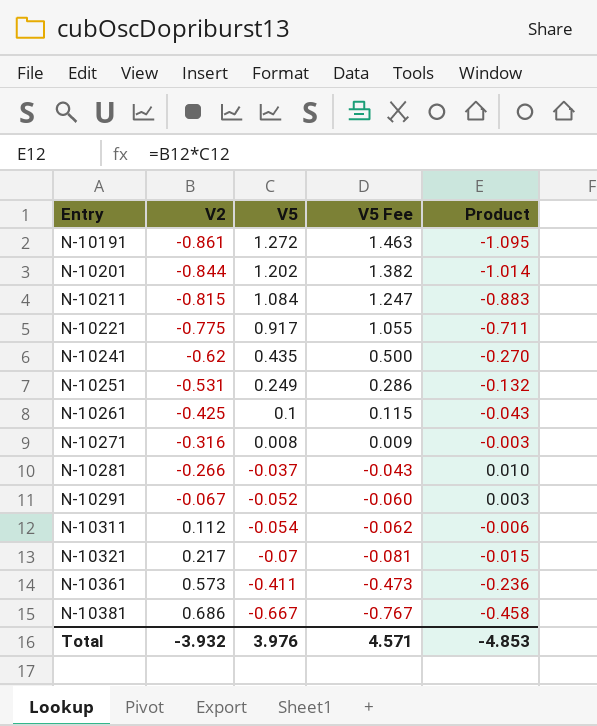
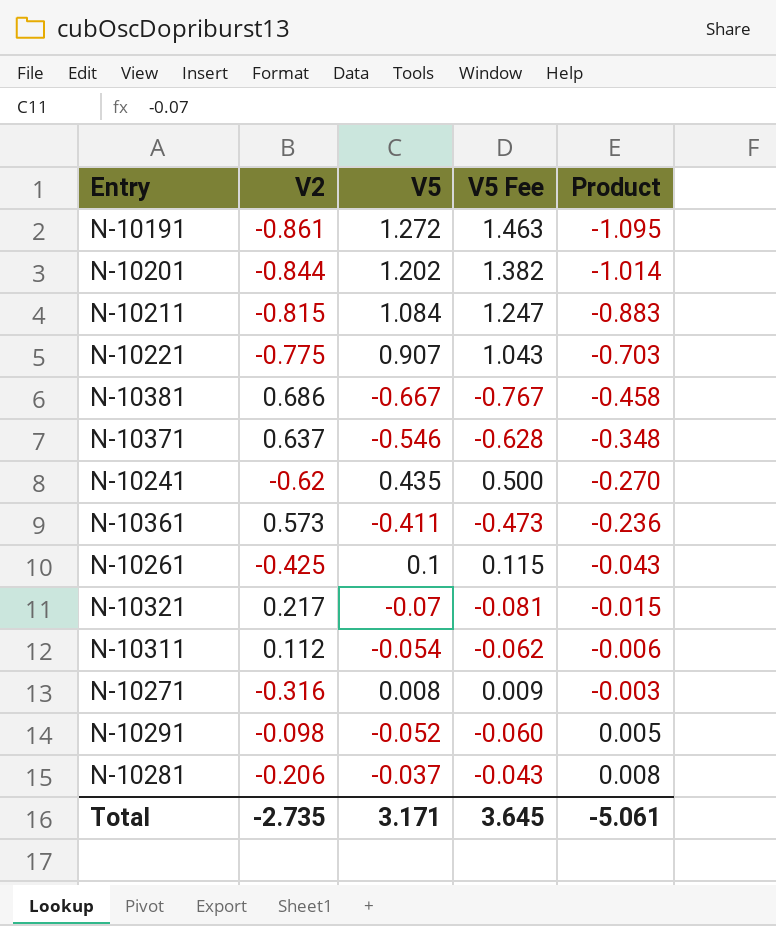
row order: Entry ascending -> Product ascending
row N-10251: -0.531 | 0.249 | 0.286 | -0.132 -> none
N-10221 | V5: 0.917 -> 0.907
N-10221 | V5 Fee: 1.055 -> 1.043
N-10221 | Product: -0.711 -> -0.703
row N-10371: none -> 0.637 | -0.546 | -0.628 | -0.348
N-10291 | V2: -0.067 -> -0.098
N-10291 | Product: 0.003 -> 0.005
N-10281 | V2: -0.266 -> -0.206
N-10281 | Product: 0.010 -> 0.008
Total | V2: -3.932 -> -2.735
Total | V5: 3.976 -> 3.171
Total | V5 Fee: 4.571 -> 3.645
Total | Product: -4.853 -> -5.061

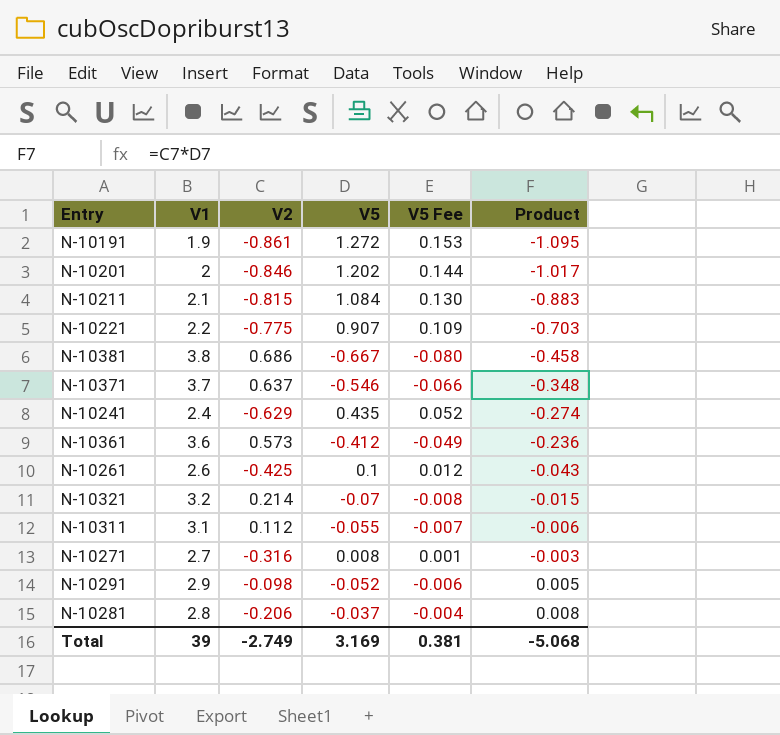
column V1 | position: none -> 2
column V5 Fee | formula: [V5] * 1.15 -> [V5] * 0.12
N-10201 | V2: -0.844 -> -0.846
N-10201 | Product: -1.014 -> -1.017
N-10241 | V2: -0.62 -> -0.629
N-10241 | Product: -0.270 -> -0.274
N-10361 | V5: -0.411 -> -0.412
N-10321 | V2: 0.217 -> 0.214
N-10311 | V5: -0.054 -> -0.055
Total | V2: -2.735 -> -2.749
Total | V5: 3.171 -> 3.169
Total | V5 Fee: 3.645 -> 0.381
Total | Product: -5.061 -> -5.068

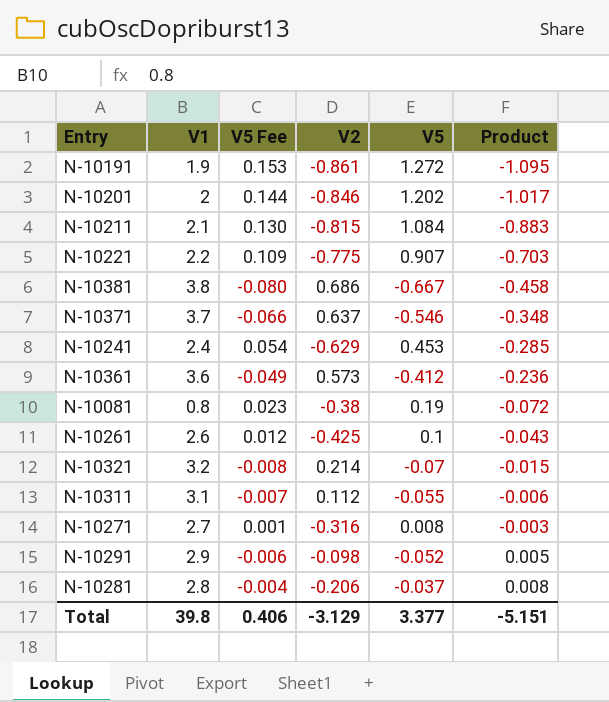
column V5 Fee | position: 5 -> 3
N-10241 | V5 Fee: 0.052 -> 0.054
N-10241 | V5: 0.435 -> 0.453
N-10241 | Product: -0.274 -> -0.285
row N-10081: none -> 0.8 | 0.023 | -0.38 | 0.19 | -0.072
Total | V1: 39 -> 39.8
Total | V5 Fee: 0.381 -> 0.406
Total | V2: -2.749 -> -3.129
Total | V5: 3.169 -> 3.377
Total | Product: -5.068 -> -5.151

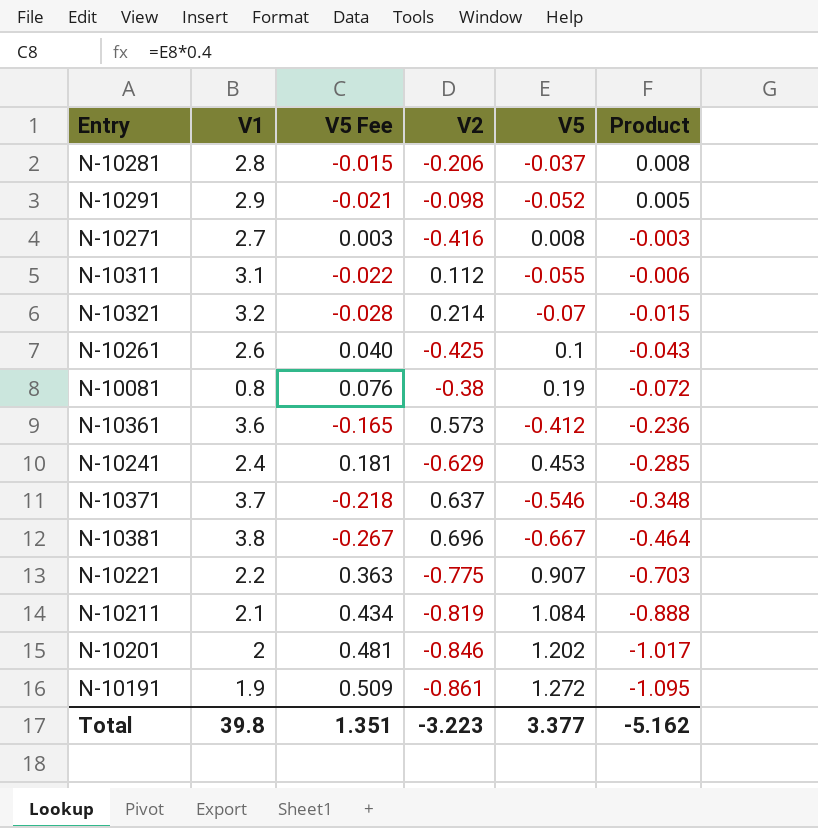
row order: Product ascending -> Product descending
column V5 Fee | formula: [V5] * 0.12 -> [V5] * 0.4
N-10271 | V2: -0.316 -> -0.416
N-10381 | V2: 0.686 -> 0.696
N-10381 | Product: -0.458 -> -0.464
N-10211 | V2: -0.815 -> -0.819
N-10211 | Product: -0.883 -> -0.888
Total | V5 Fee: 0.406 -> 1.351
Total | V2: -3.129 -> -3.223
Total | Product: -5.151 -> -5.162

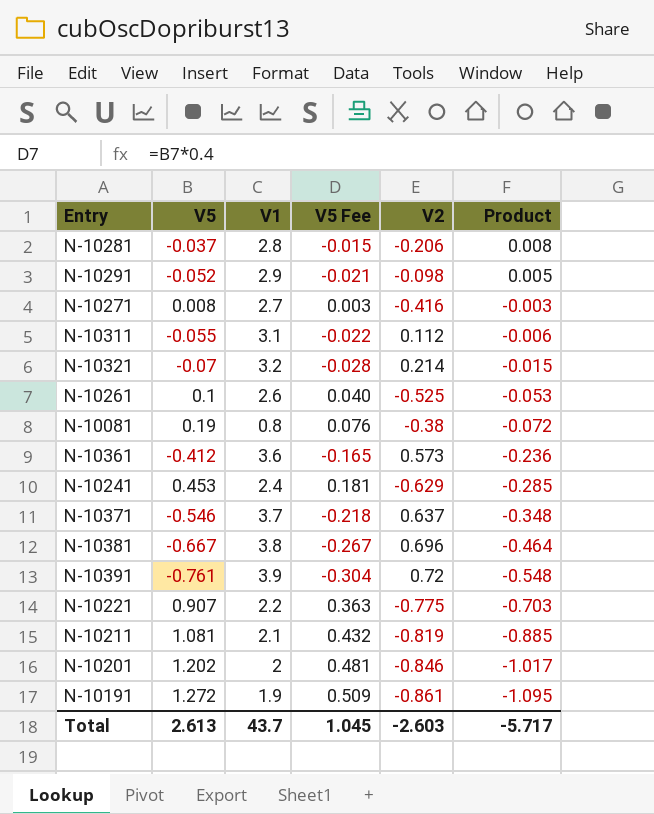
column V5 | position: 5 -> 2
N-10261 | V2: -0.425 -> -0.525
N-10261 | Product: -0.043 -> -0.053
row N-10391: none -> -0.761 | 3.9 | -0.304 | 0.72 | -0.548
N-10211 | V5: 1.084 -> 1.081
N-10211 | V5 Fee: 0.434 -> 0.432
N-10211 | Product: -0.888 -> -0.885
Total | V5: 3.377 -> 2.613
Total | V1: 39.8 -> 43.7
Total | V5 Fee: 1.351 -> 1.045
Total | V2: -3.223 -> -2.603
Total | Product: -5.162 -> -5.717

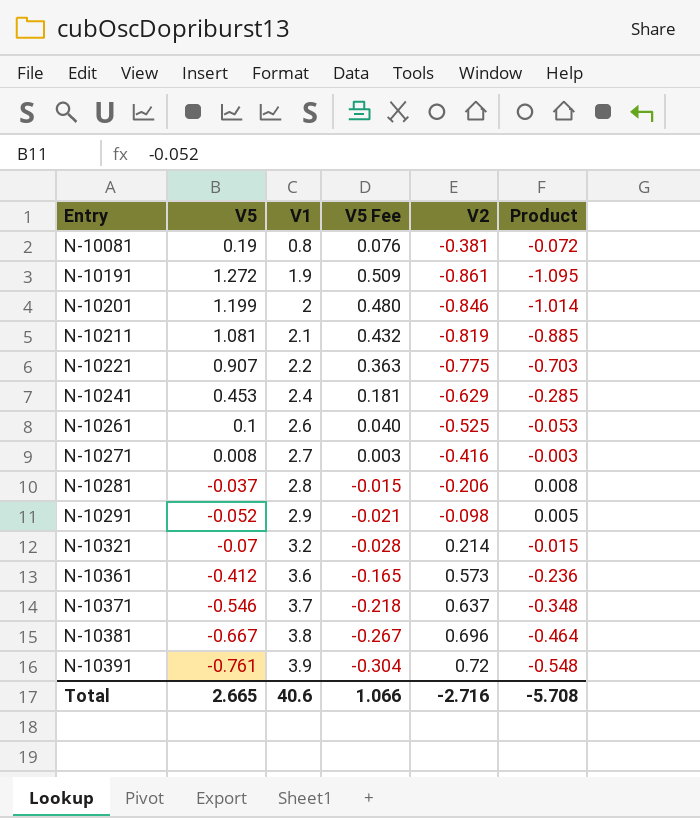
row order: Product descending -> Entry ascending
row N-10311: -0.055 | 3.1 | -0.022 | 0.112 | -0.006 -> none
N-10081 | V2: -0.38 -> -0.381
N-10201 | V5: 1.202 -> 1.199
N-10201 | V5 Fee: 0.481 -> 0.480
N-10201 | Product: -1.017 -> -1.014
Total | V5: 2.613 -> 2.665
Total | V1: 43.7 -> 40.6
Total | V5 Fee: 1.045 -> 1.066
Total | V2: -2.603 -> -2.716
Total | Product: -5.717 -> -5.708

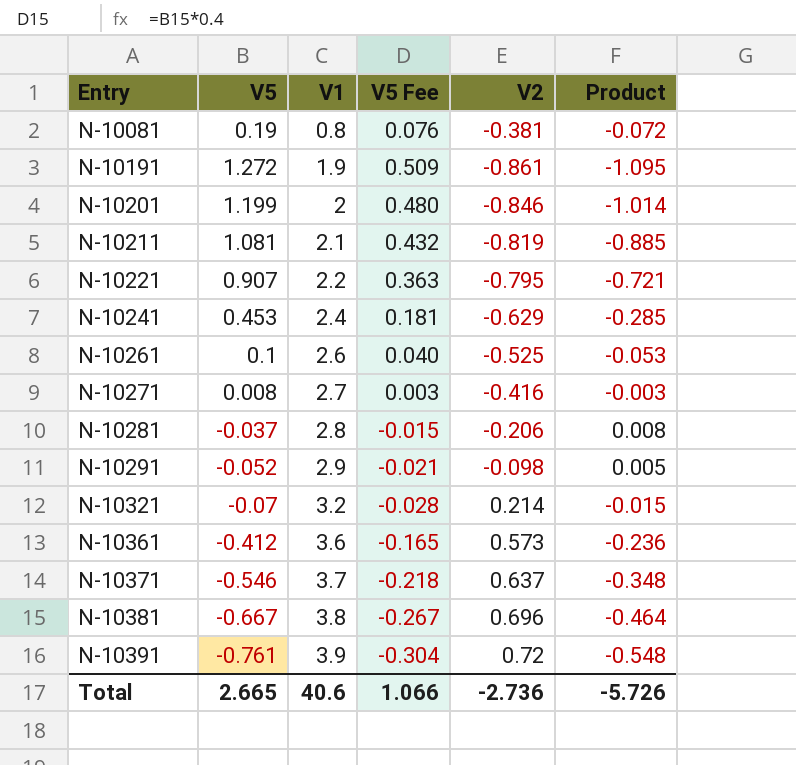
N-10221 | V2: -0.775 -> -0.795
N-10221 | Product: -0.703 -> -0.721
Total | V2: -2.716 -> -2.736
Total | Product: -5.708 -> -5.726

